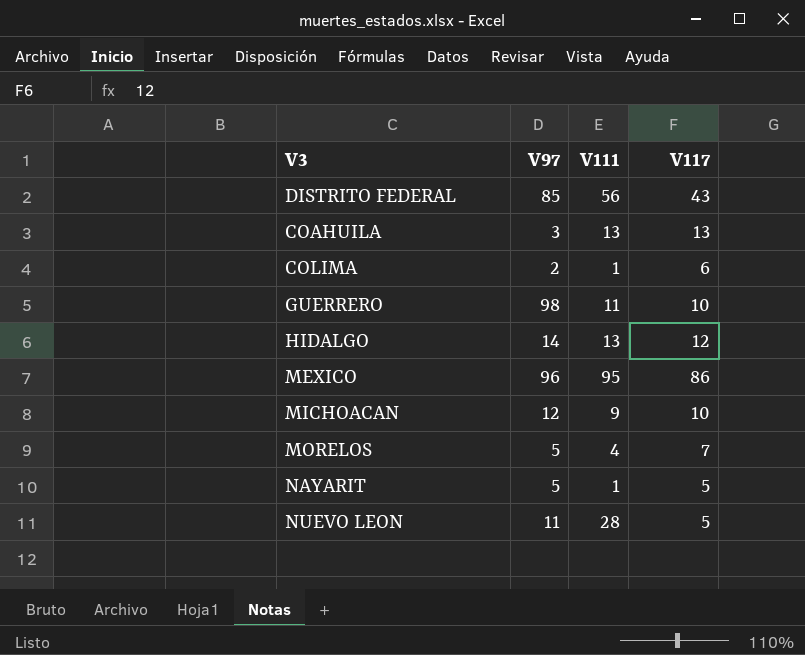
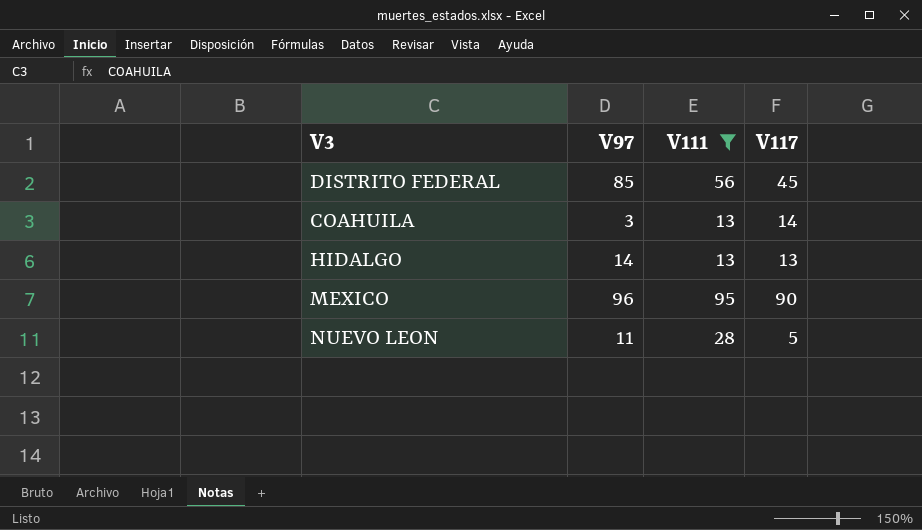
filter: none -> V111 >= 13
DISTRITO FEDERAL | V117: 43 -> 45
COAHUILA | V117: 13 -> 14
HIDALGO | V117: 12 -> 13
MEXICO | V117: 86 -> 90

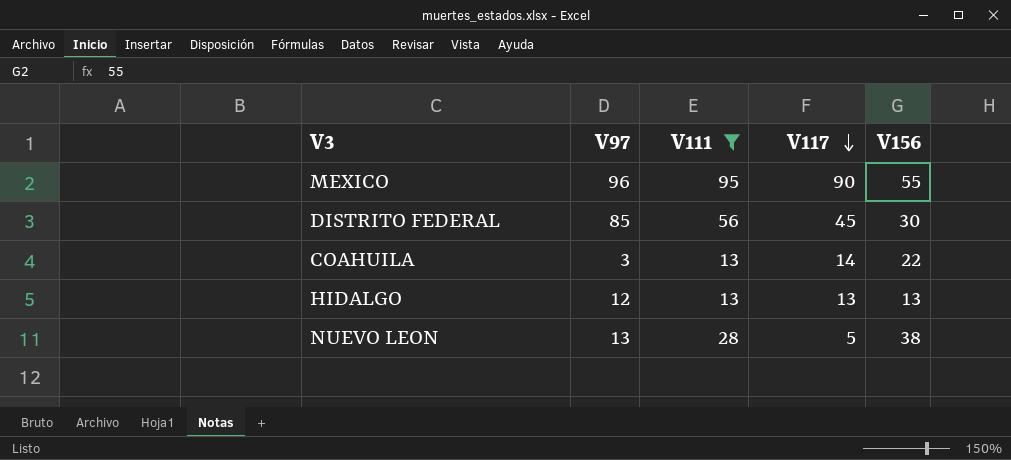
row order: none -> V117 descending
column V156 | position: none -> 5
HIDALGO | V97: 14 -> 12
NUEVO LEON | V97: 11 -> 13

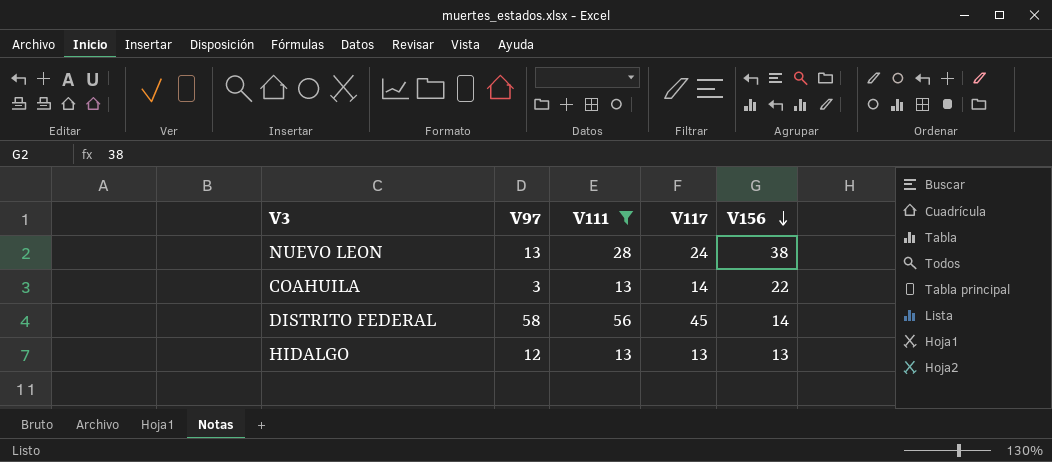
row order: V117 descending -> V156 descending
row MEXICO: 96 | 95 | 90 | 55 -> none
NUEVO LEON | V117: 5 -> 24
DISTRITO FEDERAL | V97: 85 -> 58
DISTRITO FEDERAL | V156: 30 -> 14

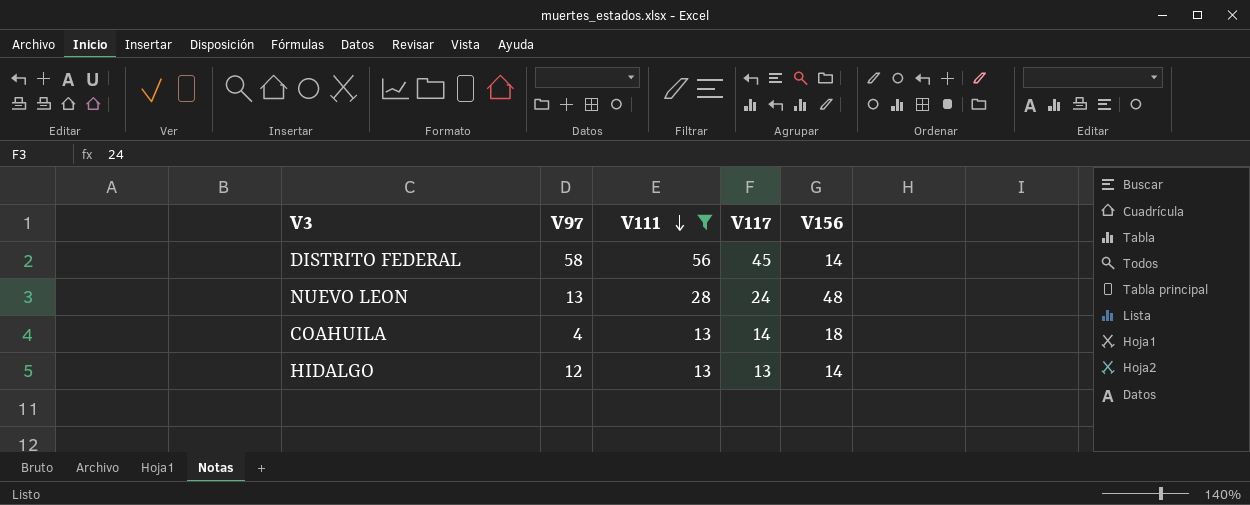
row order: V156 descending -> V111 descending
NUEVO LEON | V156: 38 -> 48
COAHUILA | V97: 3 -> 4
COAHUILA | V156: 22 -> 18
HIDALGO | V156: 13 -> 14

